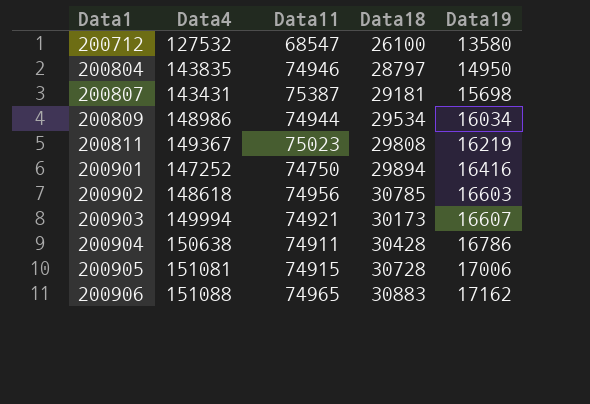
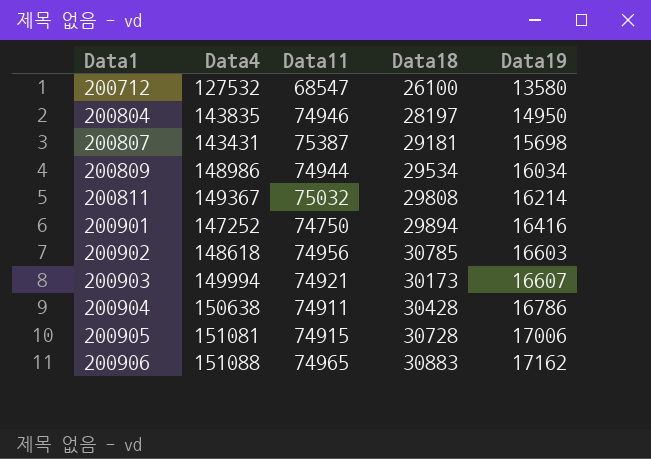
200804 | Data18: 28797 -> 28197
200811 | Data11: 75023 -> 75032
200811 | Data19: 16219 -> 16214

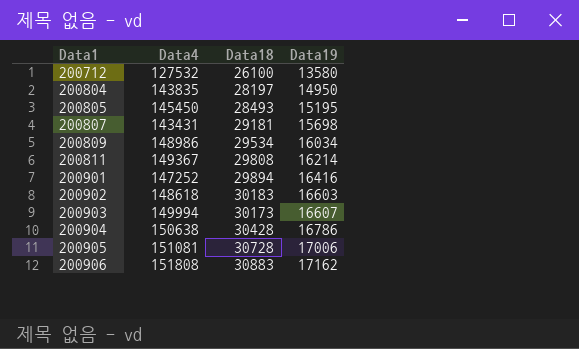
column Data11 | position: 3 -> none
row 200805: none -> 145450 | 28493 | 15195
200902 | Data18: 30785 -> 30183
200906 | Data4: 151088 -> 151808

